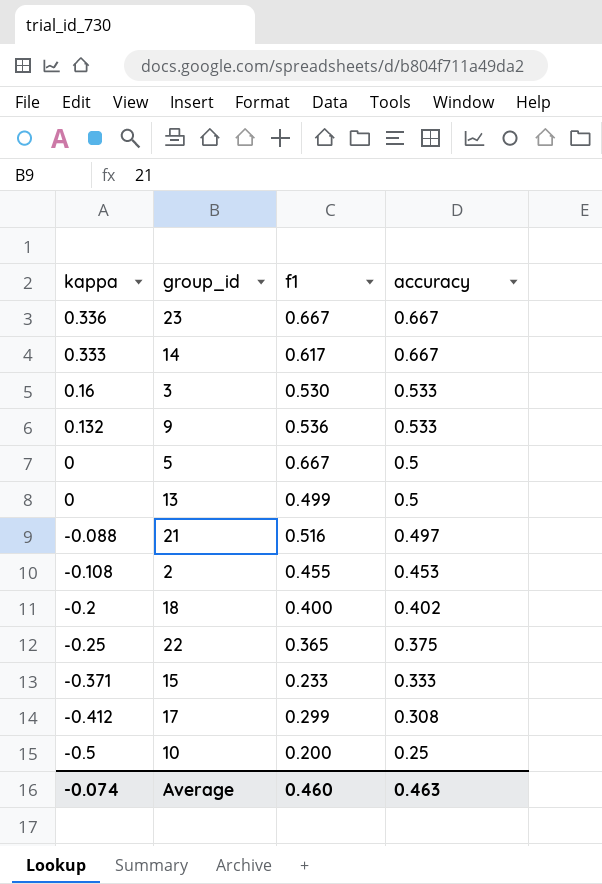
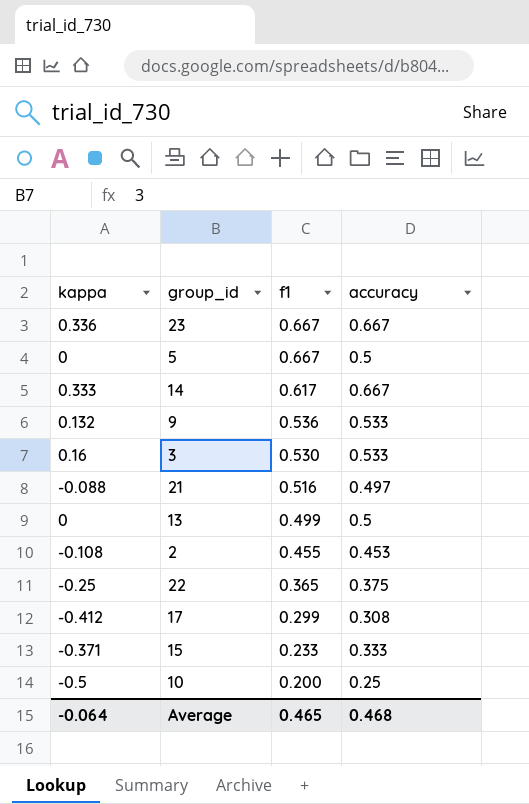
row order: kappa descending -> f1 descending
row 18: -0.2 | 0.400 | 0.402 -> none
Average | kappa: -0.074 -> -0.064
Average | f1: 0.460 -> 0.465
Average | accuracy: 0.463 -> 0.468

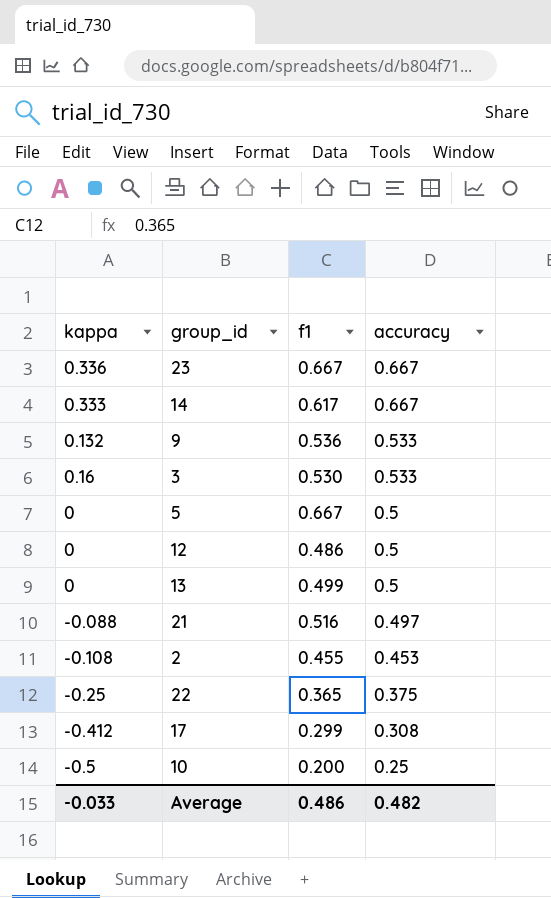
row order: f1 descending -> accuracy descending
row 15: -0.371 | 0.233 | 0.333 -> none
row 12: none -> 0 | 0.486 | 0.5
Average | kappa: -0.064 -> -0.033
Average | f1: 0.465 -> 0.486
Average | accuracy: 0.468 -> 0.482

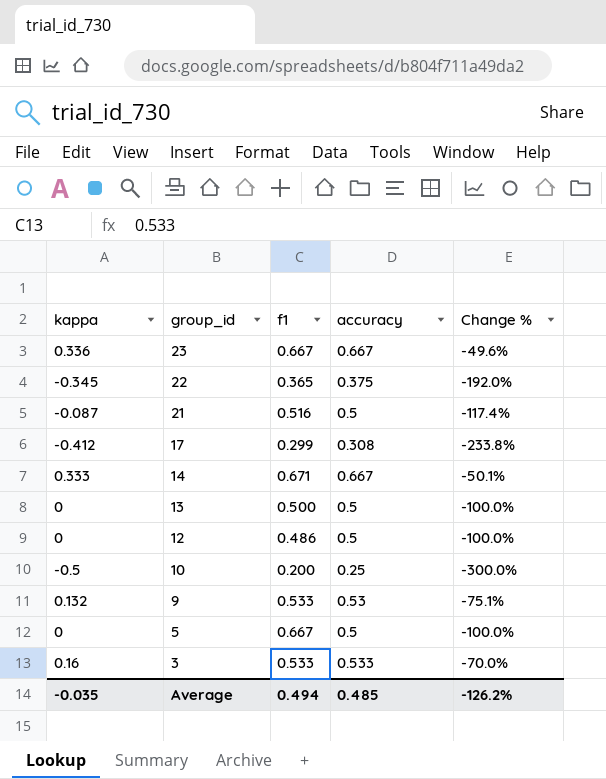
row order: accuracy descending -> group_id descending
column Change % | formula: none -> ([kappa] - [accuracy]) / [accuracy]
row 2: -0.108 | 0.455 | 0.453 -> none
22 | kappa: -0.25 -> -0.345
21 | kappa: -0.088 -> -0.087
21 | accuracy: 0.497 -> 0.5
14 | f1: 0.617 -> 0.671
13 | f1: 0.499 -> 0.500
9 | f1: 0.536 -> 0.533
9 | accuracy: 0.533 -> 0.53
3 | f1: 0.530 -> 0.533
Average | kappa: -0.033 -> -0.035
Average | f1: 0.486 -> 0.494
Average | accuracy: 0.482 -> 0.485

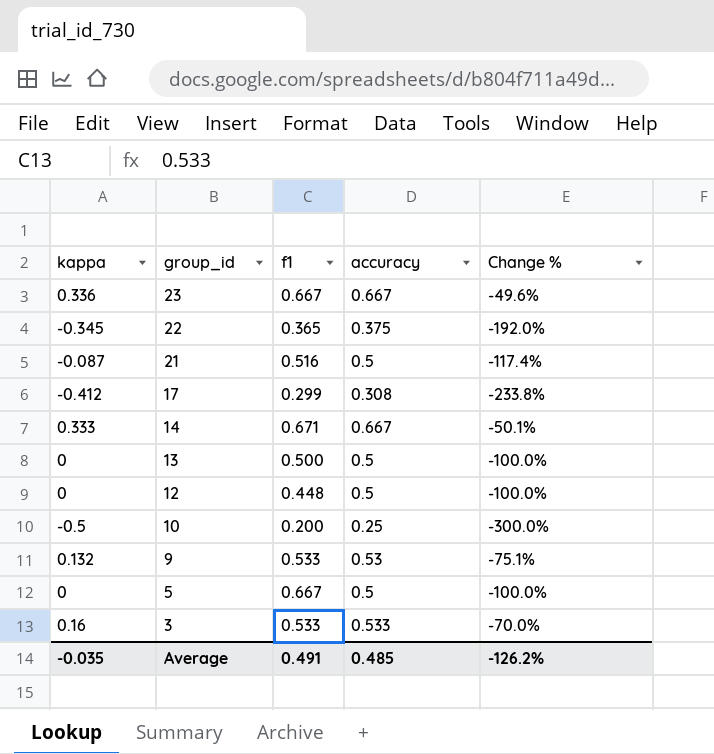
12 | f1: 0.486 -> 0.448
Average | f1: 0.494 -> 0.491

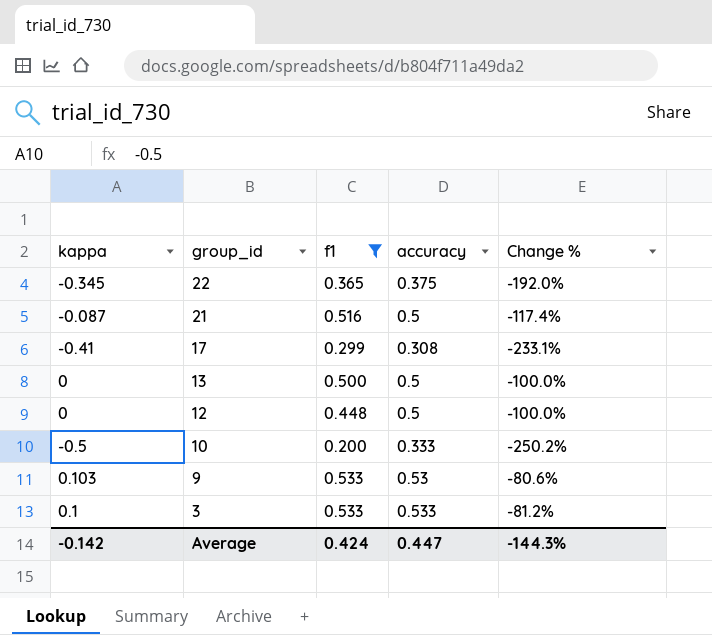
filter: none -> f1 <= 0.533
17 | kappa: -0.412 -> -0.41
17 | Change %: -233.8% -> -233.1%
10 | accuracy: 0.25 -> 0.333
10 | Change %: -300.0% -> -250.2%
9 | kappa: 0.132 -> 0.103
9 | Change %: -75.1% -> -80.6%
3 | kappa: 0.16 -> 0.1
3 | Change %: -70.0% -> -81.2%
Average | kappa: -0.035 -> -0.142
Average | f1: 0.491 -> 0.424
Average | accuracy: 0.485 -> 0.447
Average | Change %: -126.2% -> -144.3%

